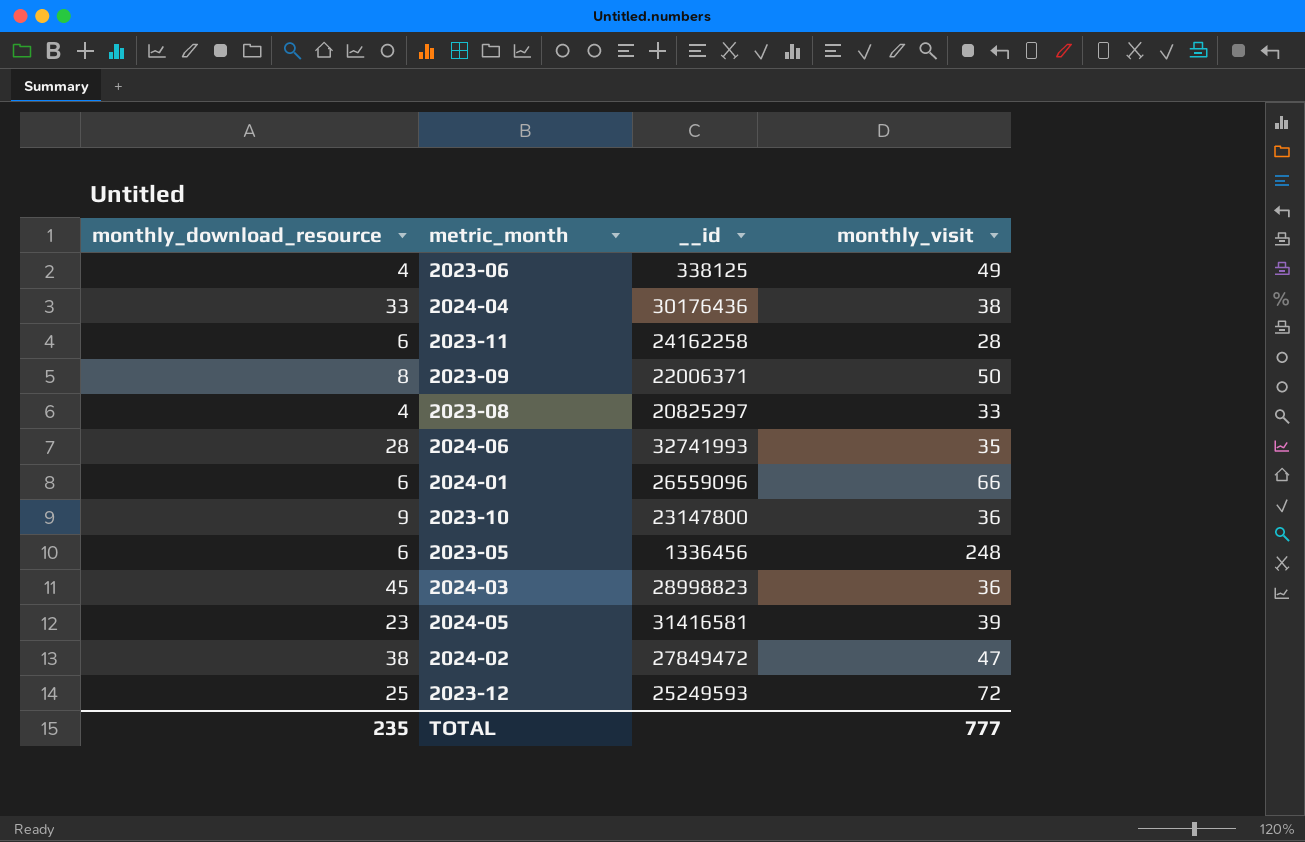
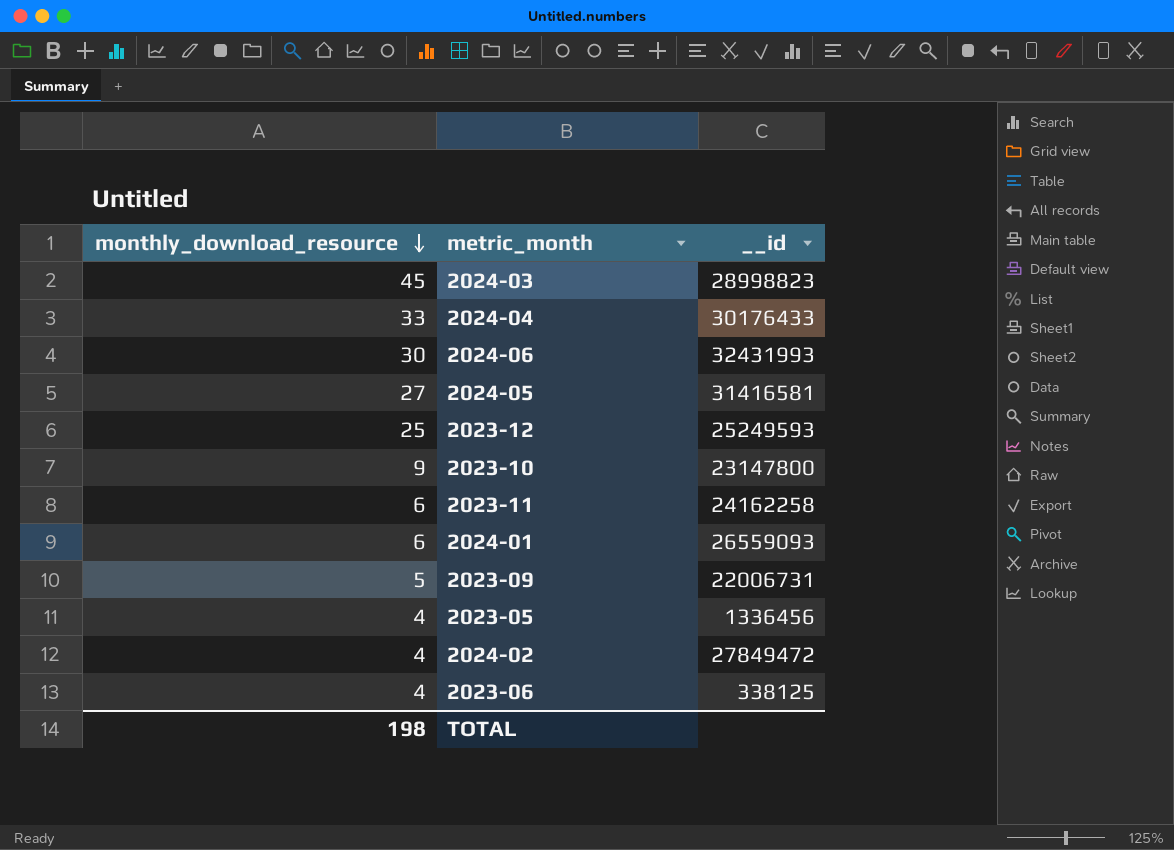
row order: none -> monthly_download_resource descending
column monthly_visit | position: 4 -> none
row 2023-08: 4 | 20825297 | 33 -> none
2024-04 | __id: 30176436 -> 30176433
2024-06 | monthly_download_resource: 28 -> 30
2024-06 | __id: 32741993 -> 32431993
2024-05 | monthly_download_resource: 23 -> 27
2024-01 | __id: 26559096 -> 26559093
2023-09 | monthly_download_resource: 8 -> 5
2023-09 | __id: 22006371 -> 22006731
2023-05 | monthly_download_resource: 6 -> 4
2024-02 | monthly_download_resource: 38 -> 4
TOTAL | monthly_download_resource: 235 -> 198

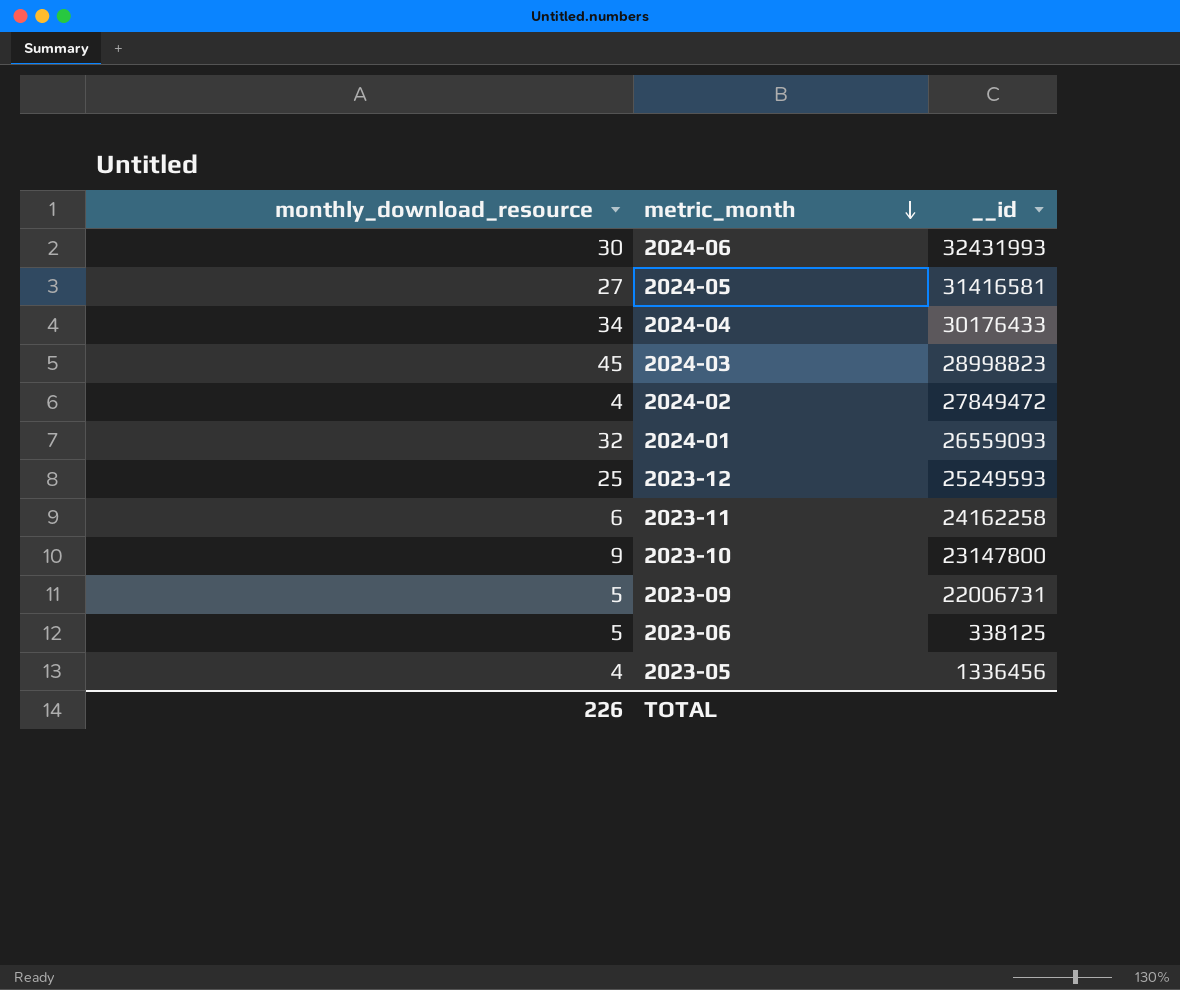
row order: monthly_download_resource descending -> metric_month descending
2024-04 | monthly_download_resource: 33 -> 34
2024-01 | monthly_download_resource: 6 -> 32
2023-06 | monthly_download_resource: 4 -> 5
TOTAL | monthly_download_resource: 198 -> 226

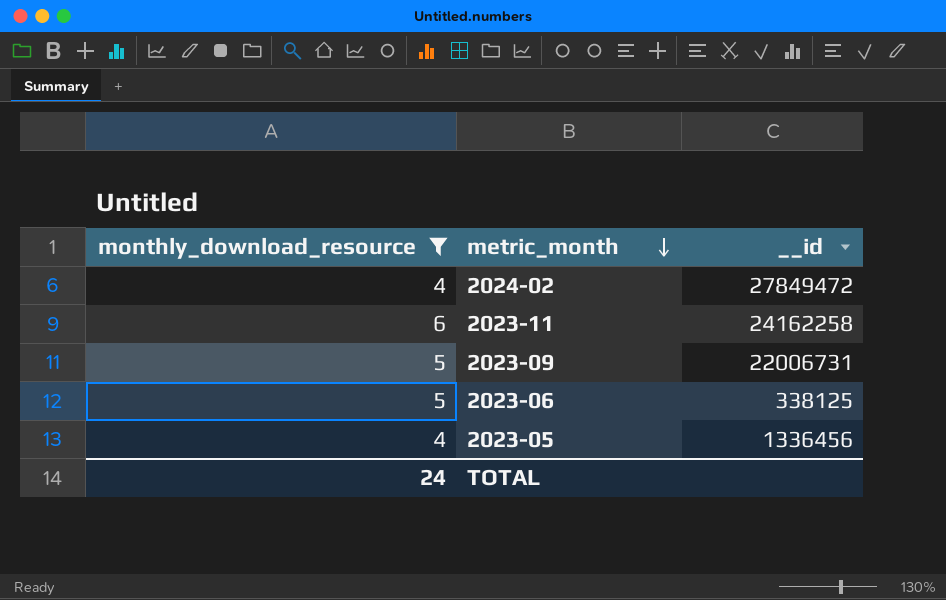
filter: none -> monthly_download_resource <= 6
TOTAL | monthly_download_resource: 226 -> 24

